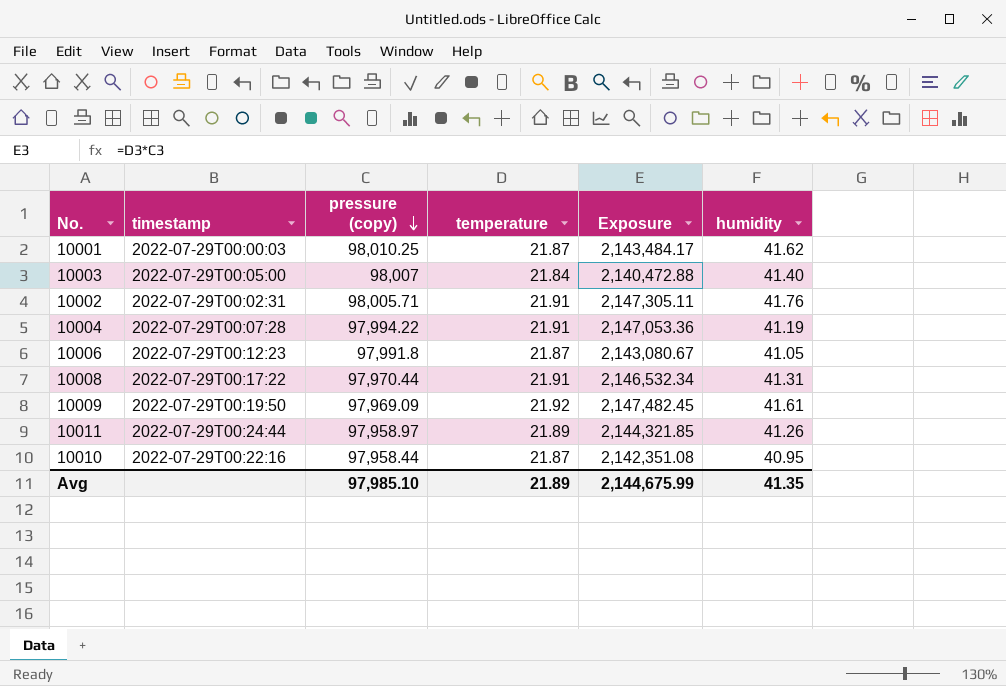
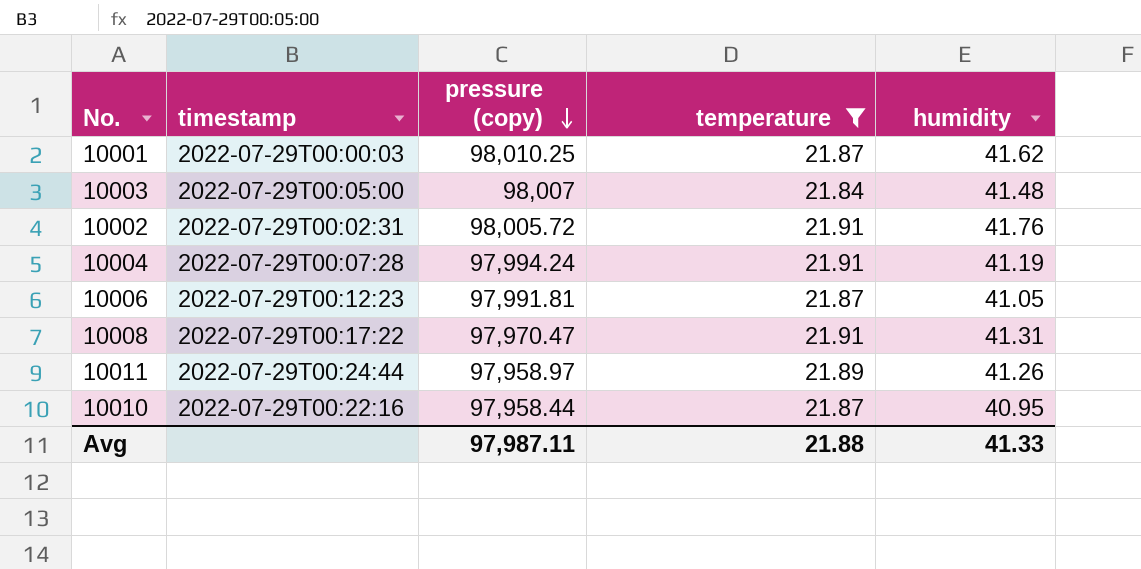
filter: none -> temperature != 21.92
column Exposure | formula: [pressure (copy)] * [temperature] -> none
10003 | humidity: 41.40 -> 41.48
10002 | pressure (copy): 98,005.71 -> 98,005.72
10004 | pressure (copy): 97,994.22 -> 97,994.24
10006 | pressure (copy): 97,991.8 -> 97,991.81
10008 | pressure (copy): 97,970.44 -> 97,970.47
Avg | pressure (copy): 97,985.10 -> 97,987.11
Avg | temperature: 21.89 -> 21.88
Avg | humidity: 41.35 -> 41.33

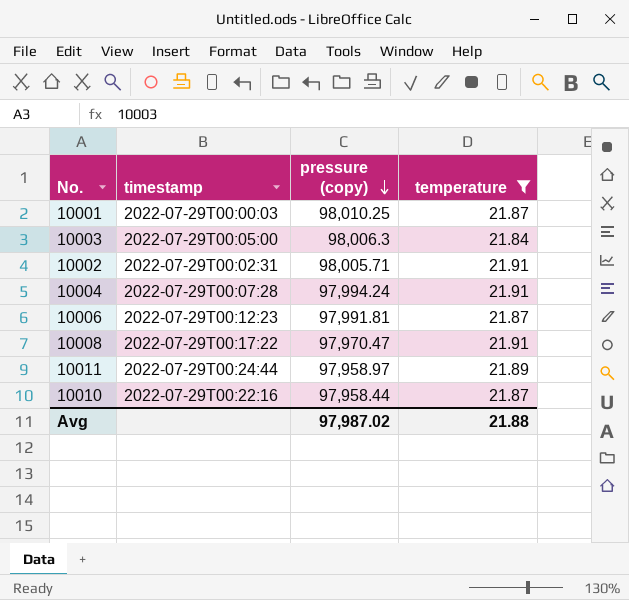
column humidity | position: 5 -> none
10003 | pressure (copy): 98,007 -> 98,006.3
10002 | pressure (copy): 98,005.72 -> 98,005.71
Avg | pressure (copy): 97,987.11 -> 97,987.02

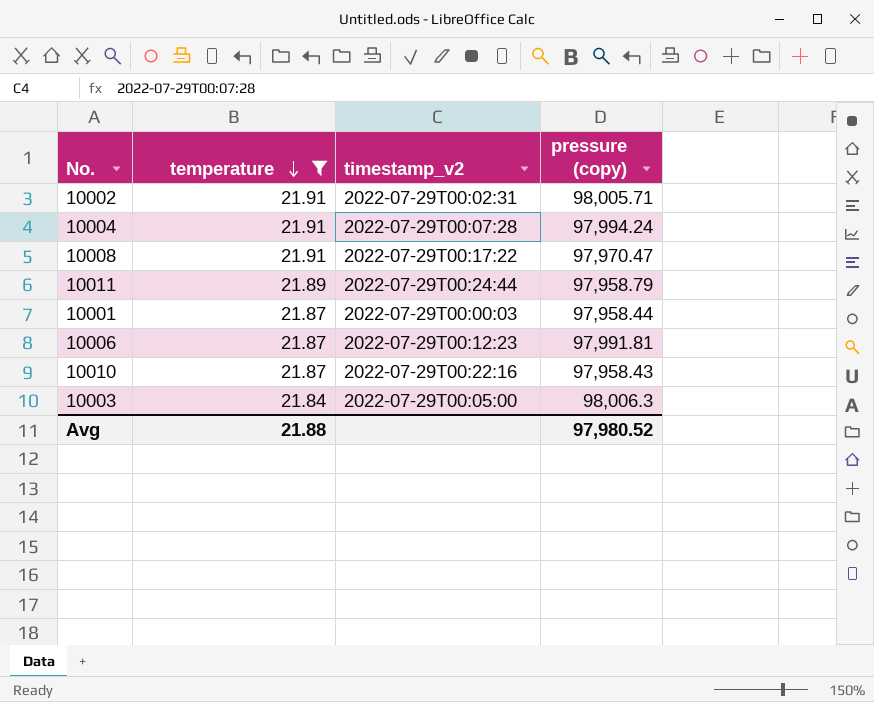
row order: pressure (copy) descending -> temperature descending
column temperature | position: 4 -> 2
column name: timestamp -> timestamp_v2
10011 | pressure (copy): 97,958.97 -> 97,958.79
10001 | pressure (copy): 98,010.25 -> 97,958.44
10010 | pressure (copy): 97,958.44 -> 97,958.43
Avg | pressure (copy): 97,987.02 -> 97,980.52

